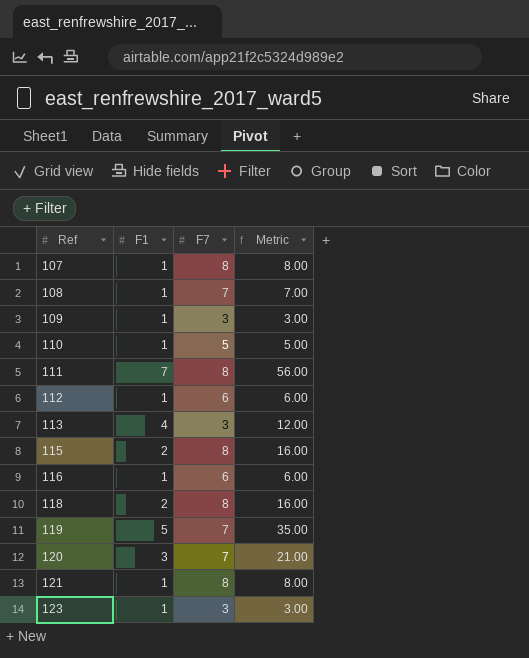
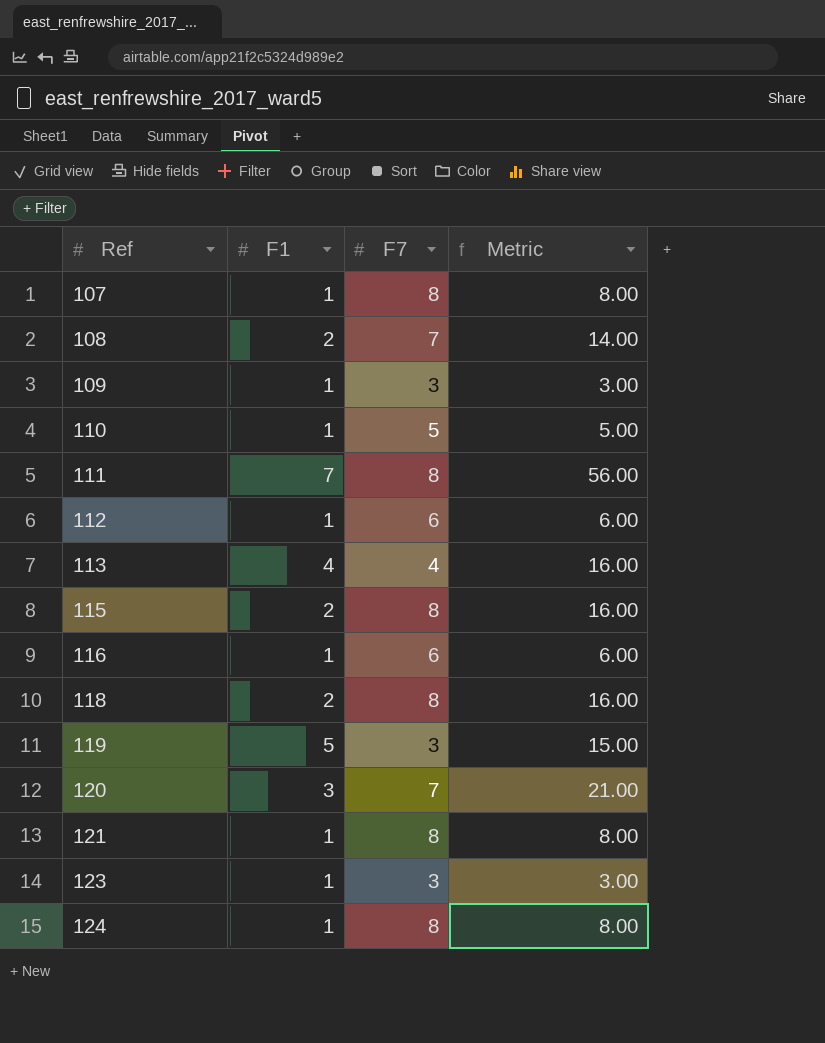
108 | F1: 1 -> 2
108 | Metric: 7.00 -> 14.00
113 | F7: 3 -> 4
113 | Metric: 12.00 -> 16.00
119 | F7: 7 -> 3
119 | Metric: 35.00 -> 15.00
row 124: none -> 1 | 8 | 8.00

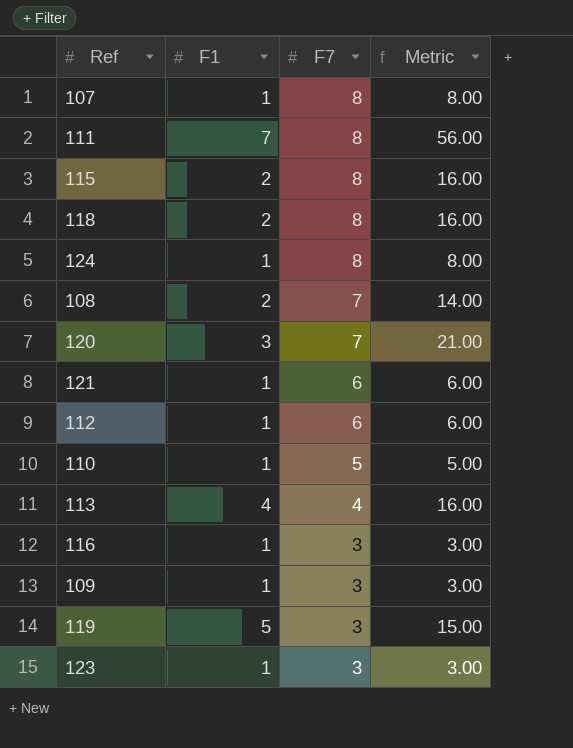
row order: Ref ascending -> F7 descending
121 | F7: 8 -> 6
121 | Metric: 8.00 -> 6.00
116 | F7: 6 -> 3
116 | Metric: 6.00 -> 3.00

